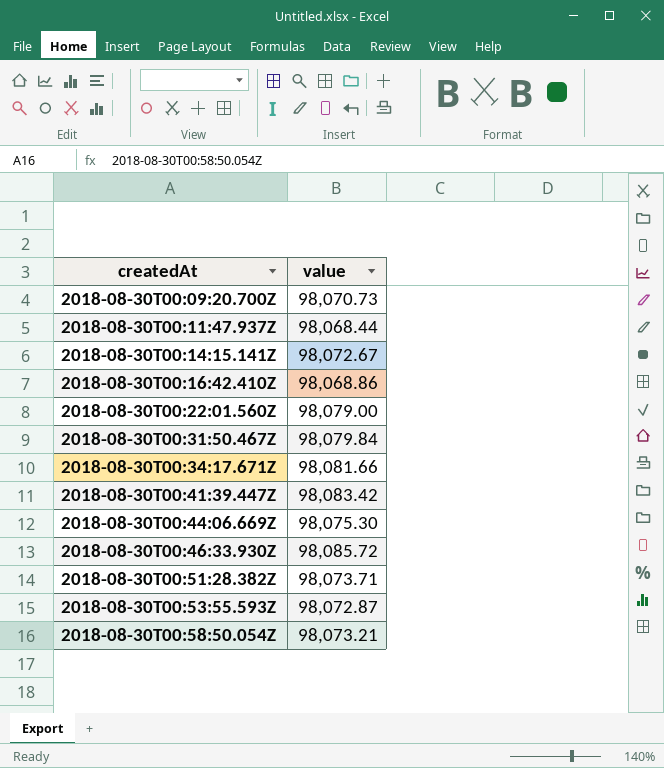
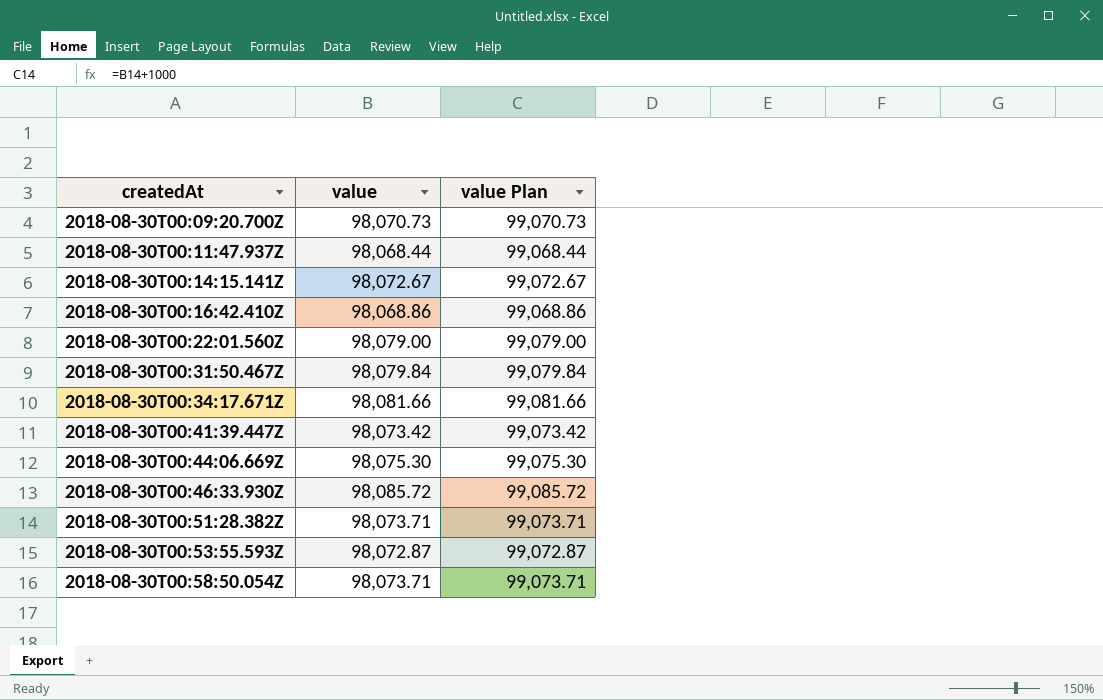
column value Plan | formula: none -> [value] + 1000
2018-08-30T00:41:39.447Z | value: 98,083.42 -> 98,073.42
2018-08-30T00:58:50.054Z | value: 98,073.21 -> 98,073.71

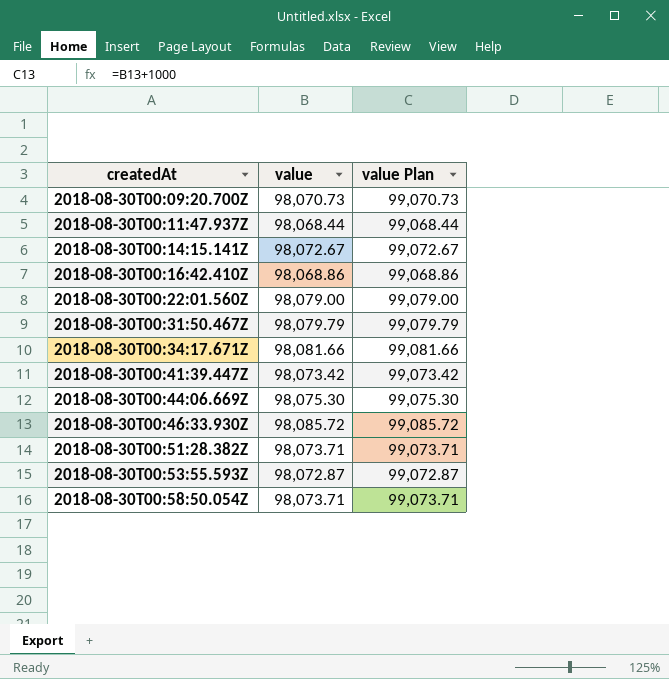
2018-08-30T00:31:50.467Z | value: 98,079.84 -> 98,079.79
2018-08-30T00:31:50.467Z | value Plan: 99,079.84 -> 99,079.79

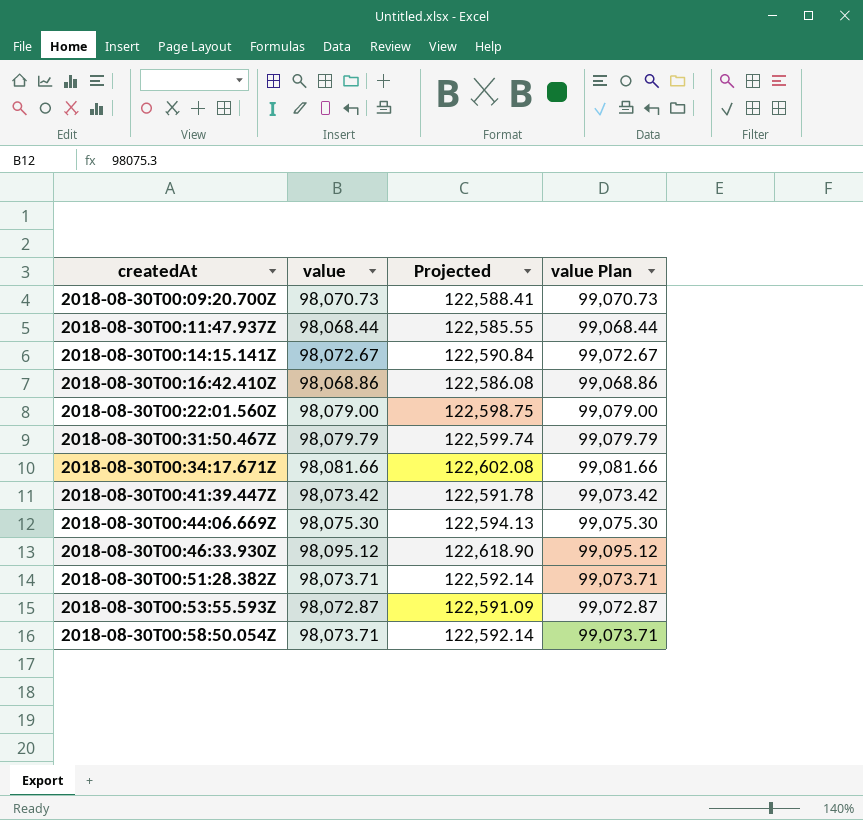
column Projected | formula: none -> [value] * 1.25
2018-08-30T00:46:33.930Z | value: 98,085.72 -> 98,095.12
2018-08-30T00:46:33.930Z | value Plan: 99,085.72 -> 99,095.12

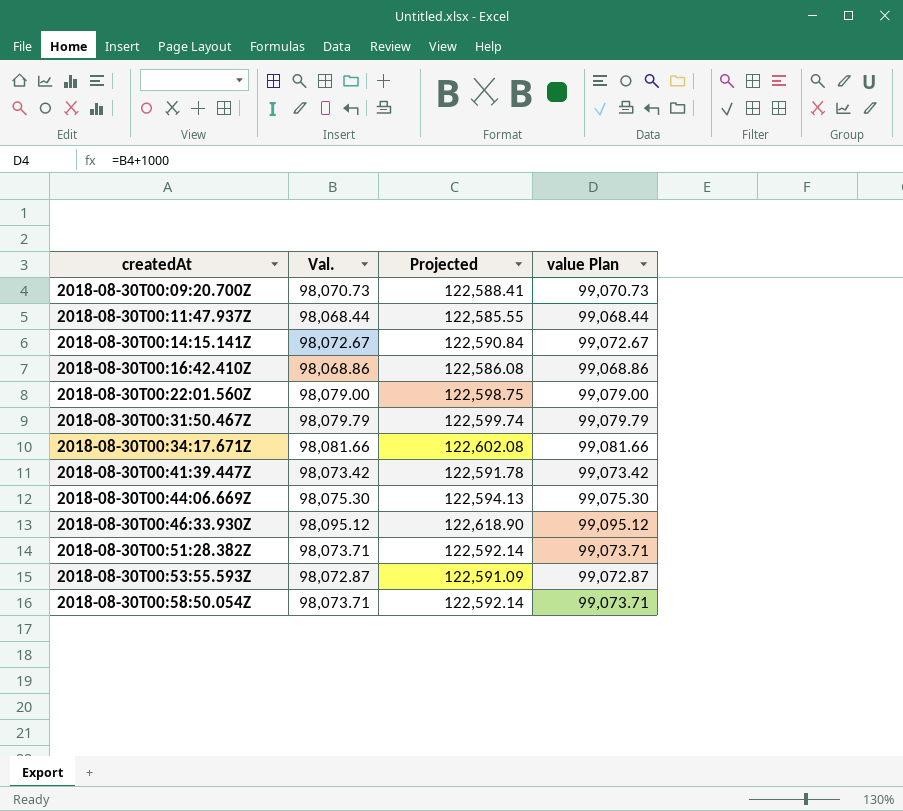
column name: value -> Val.

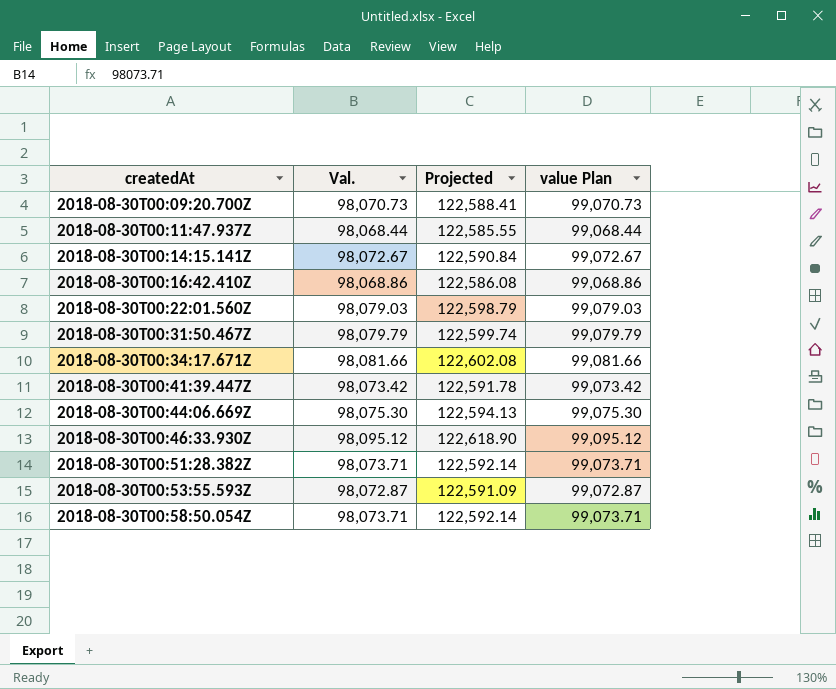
2018-08-30T00:22:01.560Z | Val.: 98,079.00 -> 98,079.03
2018-08-30T00:22:01.560Z | Projected: 122,598.75 -> 122,598.79
2018-08-30T00:22:01.560Z | value Plan: 99,079.00 -> 99,079.03

